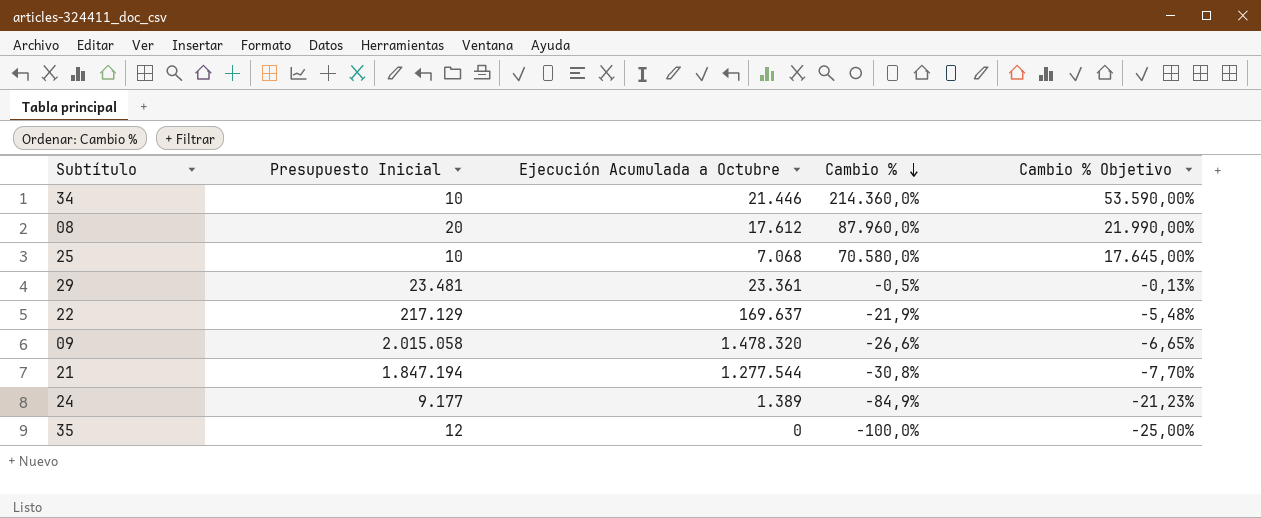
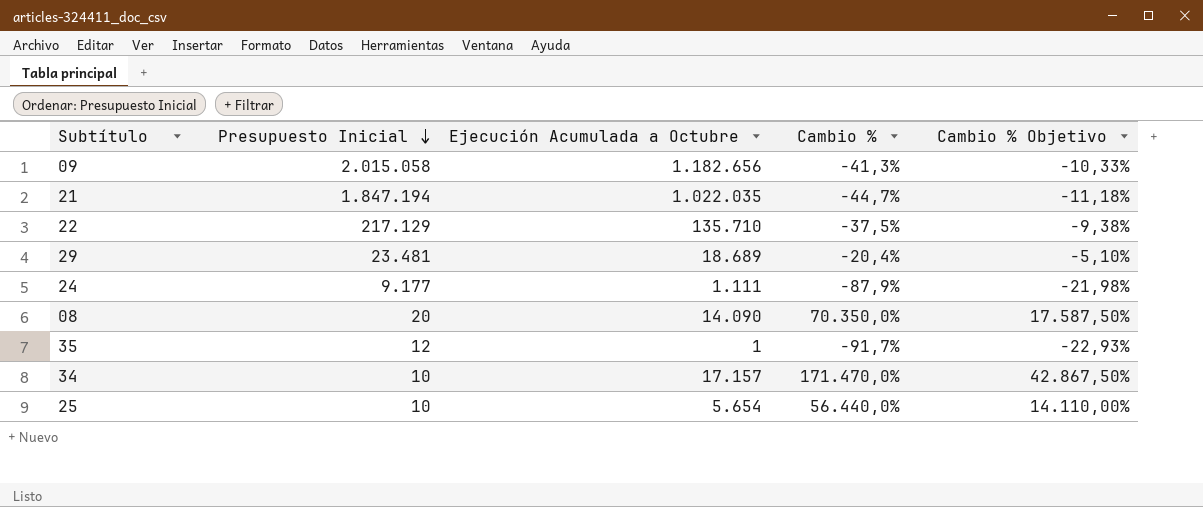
row order: Cambio % descending -> Presupuesto Inicial descending
09 | Ejecución Acumulada a Octubre: 1.478.320 -> 1.182.656
09 | Cambio %: -26,6% -> -41,3%
09 | Cambio % Objetivo: -6,65% -> -10,33%
21 | Ejecución Acumulada a Octubre: 1.277.544 -> 1.022.035
21 | Cambio %: -30,8% -> -44,7%
21 | Cambio % Objetivo: -7,70% -> -11,18%
22 | Ejecución Acumulada a Octubre: 169.637 -> 135.710
22 | Cambio %: -21,9% -> -37,5%
22 | Cambio % Objetivo: -5,48% -> -9,38%
29 | Ejecución Acumulada a Octubre: 23.361 -> 18.689
29 | Cambio %: -0,5% -> -20,4%
29 | Cambio % Objetivo: -0,13% -> -5,10%
24 | Ejecución Acumulada a Octubre: 1.389 -> 1.111
24 | Cambio %: -84,9% -> -87,9%
24 | Cambio % Objetivo: -21,23% -> -21,98%
08 | Ejecución Acumulada a Octubre: 17.612 -> 14.090
08 | Cambio %: 87.960,0% -> 70.350,0%
08 | Cambio % Objetivo: 21.990,00% -> 17.587,50%
35 | Ejecución Acumulada a Octubre: 0 -> 1
35 | Cambio %: -100,0% -> -91,7%
35 | Cambio % Objetivo: -25,00% -> -22,93%
34 | Ejecución Acumulada a Octubre: 21.446 -> 17.157
34 | Cambio %: 214.360,0% -> 171.470,0%
34 | Cambio % Objetivo: 53.590,00% -> 42.867,50%
25 | Ejecución Acumulada a Octubre: 7.068 -> 5.654
25 | Cambio %: 70.580,0% -> 56.440,0%
25 | Cambio % Objetivo: 17.645,00% -> 14.110,00%

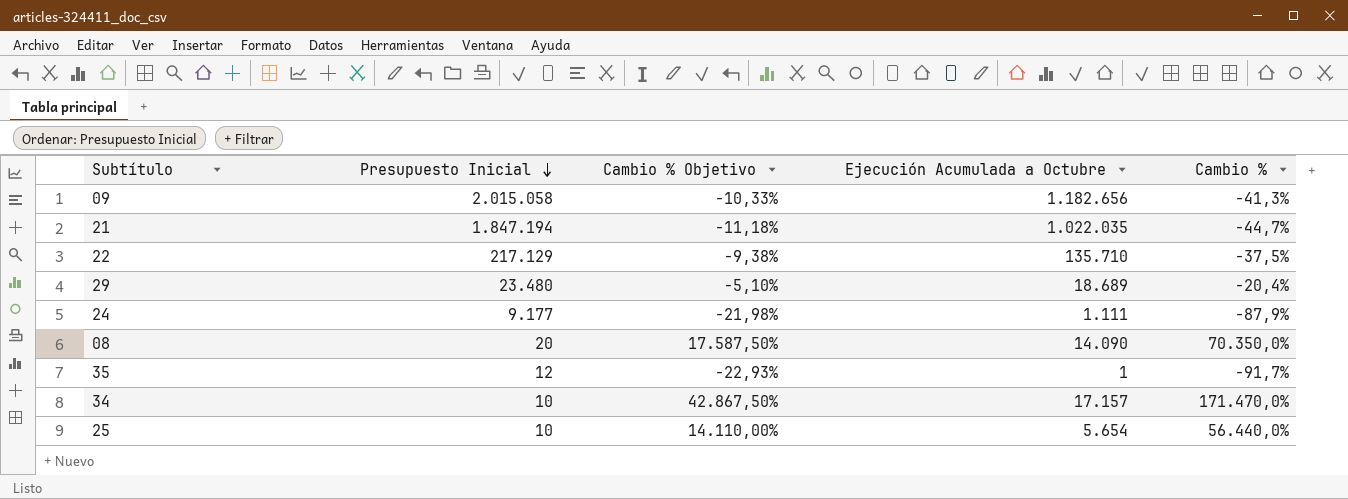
column Cambio % Objetivo | position: 5 -> 3
29 | Presupuesto Inicial: 23.481 -> 23.480

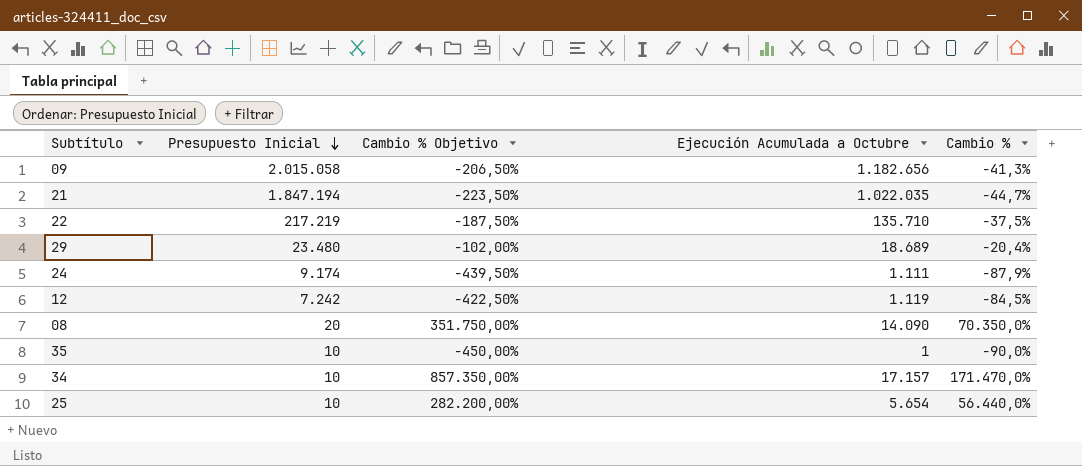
column Cambio % Objetivo | formula: [Cambio %] * 0,25 -> [Cambio %] * 5
22 | Presupuesto Inicial: 217.129 -> 217.219
24 | Presupuesto Inicial: 9.177 -> 9.174
row 12: none -> 7.242 | -422,50% | 1.119 | -84,5%
35 | Presupuesto Inicial: 12 -> 10
35 | Cambio %: -91,7% -> -90,0%

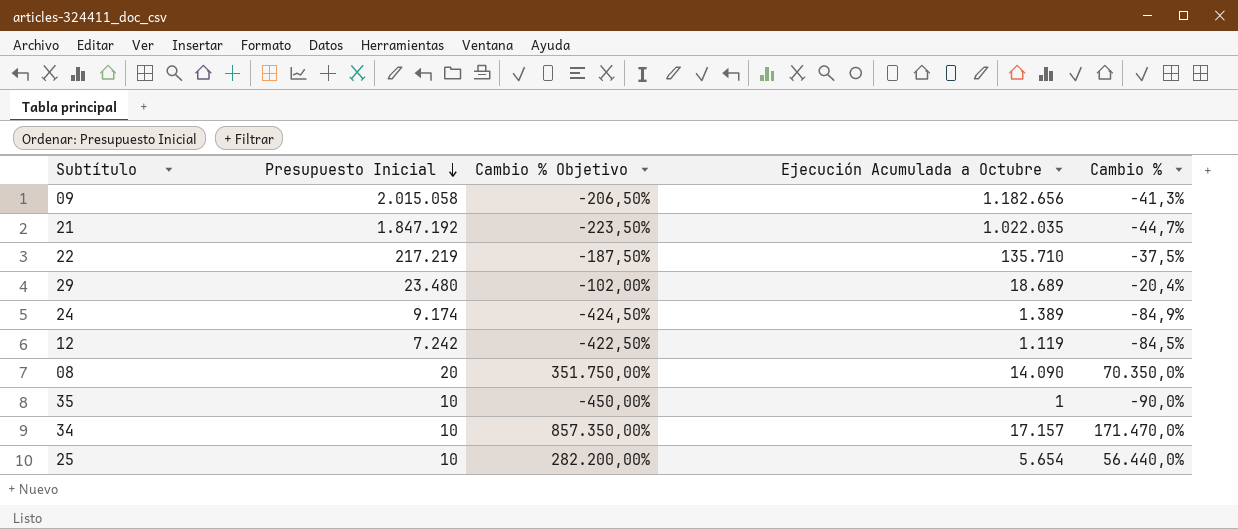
21 | Presupuesto Inicial: 1.847.194 -> 1.847.192
24 | Cambio % Objetivo: -439,50% -> -424,50%
24 | Ejecución Acumulada a Octubre: 1.111 -> 1.389
24 | Cambio %: -87,9% -> -84,9%

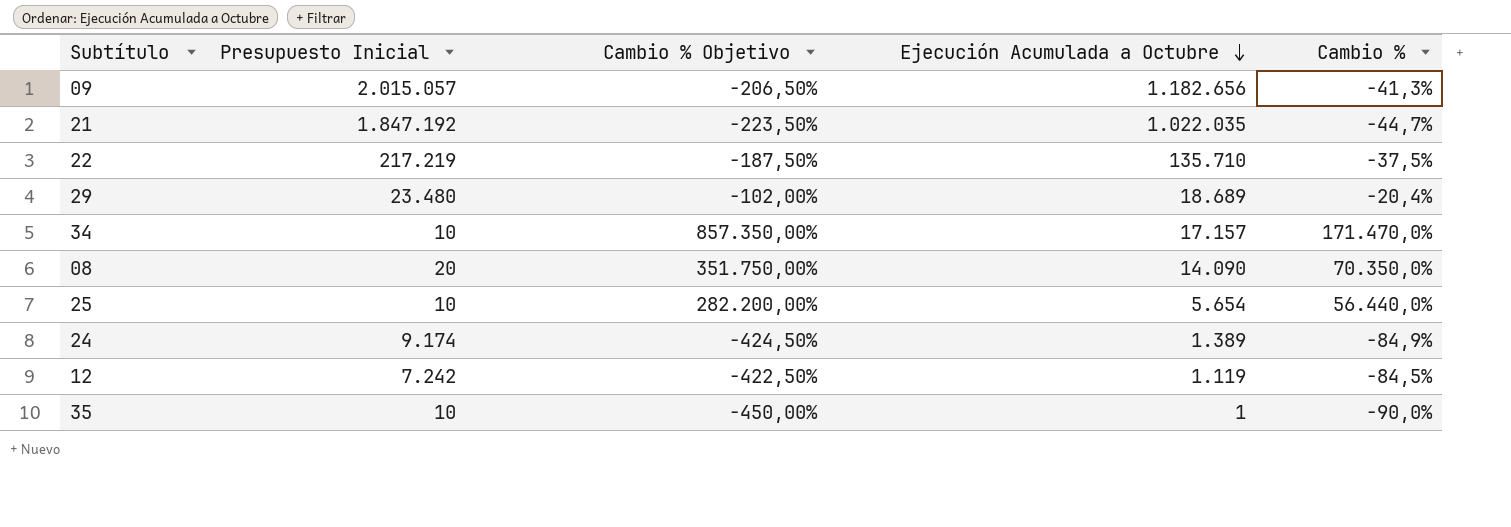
row order: Presupuesto Inicial descending -> Ejecución Acumulada a Octubre descending
09 | Presupuesto Inicial: 2.015.058 -> 2.015.057

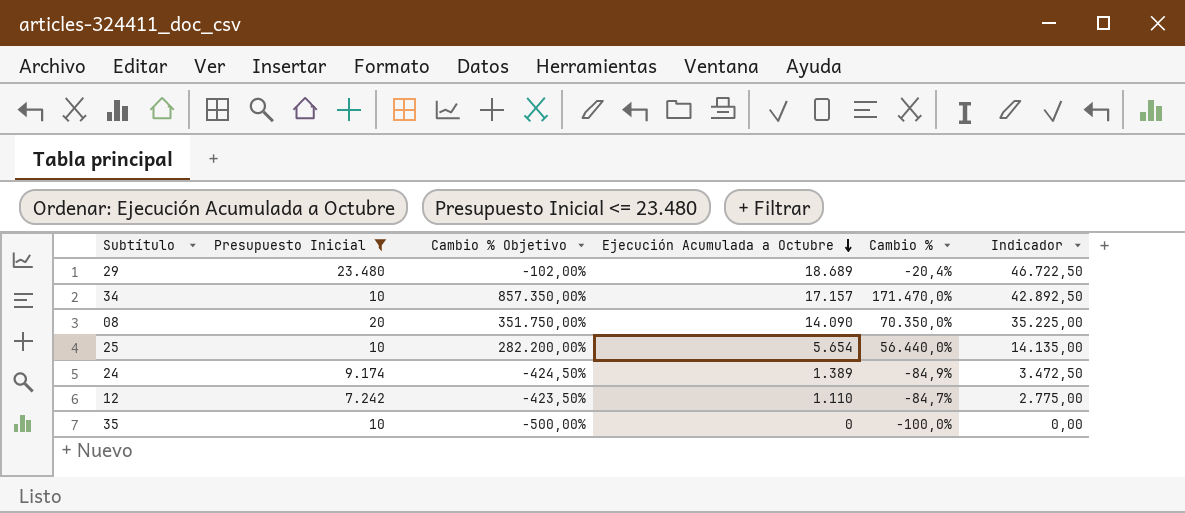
filter: none -> Presupuesto Inicial <= 23.480
column Indicador | formula: none -> [Ejecución Acumulada a Octubre] * 2,5
12 | Cambio % Objetivo: -422,50% -> -423,50%
12 | Ejecución Acumulada a Octubre: 1.119 -> 1.110
12 | Cambio %: -84,5% -> -84,7%
35 | Cambio % Objetivo: -450,00% -> -500,00%
35 | Ejecución Acumulada a Octubre: 1 -> 0
35 | Cambio %: -90,0% -> -100,0%

